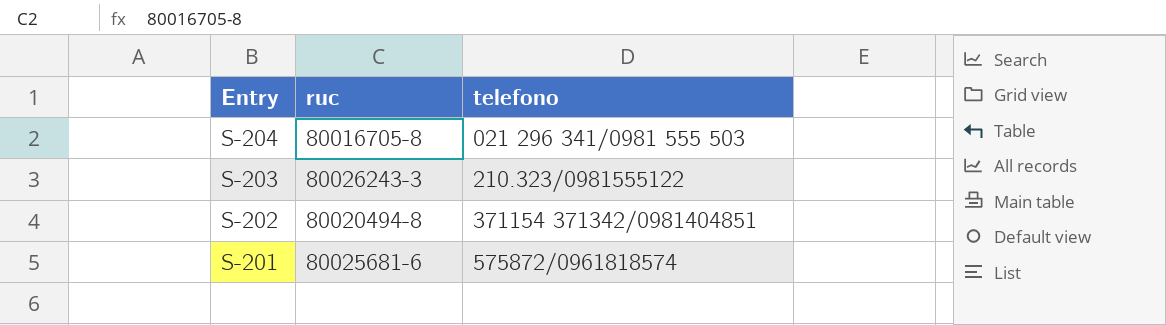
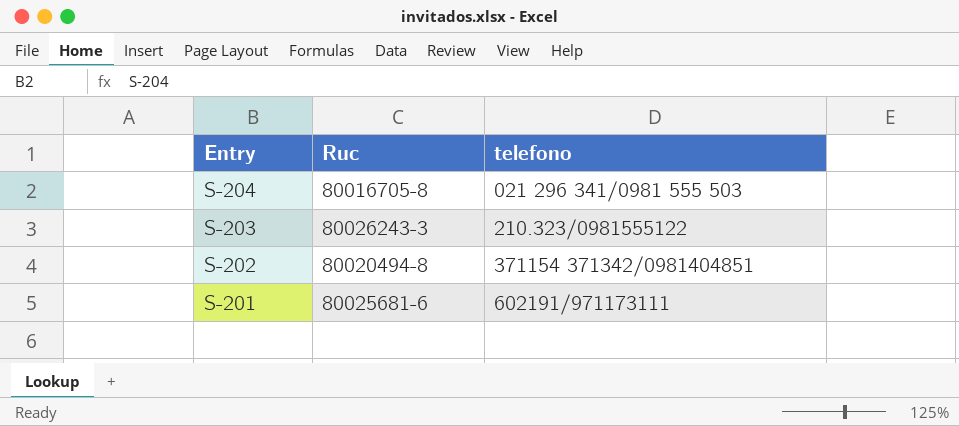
column name: ruc -> Ruc
S-201 | telefono: 575872/0961818574 -> 602191/971173111

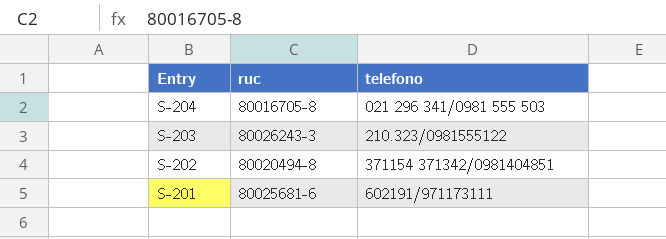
column name: Ruc -> ruc

